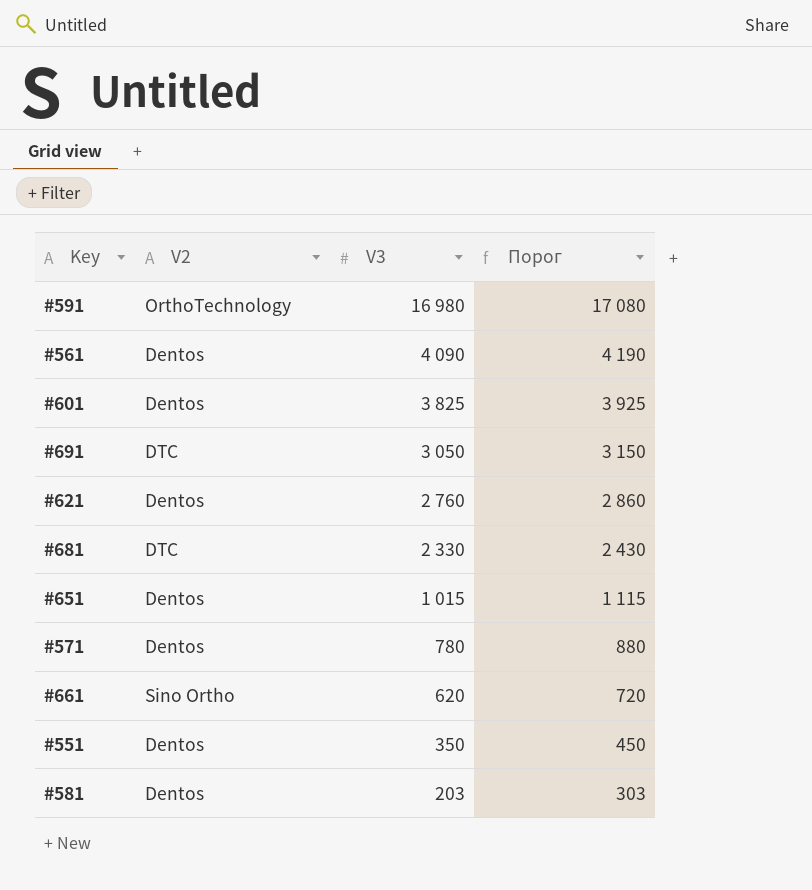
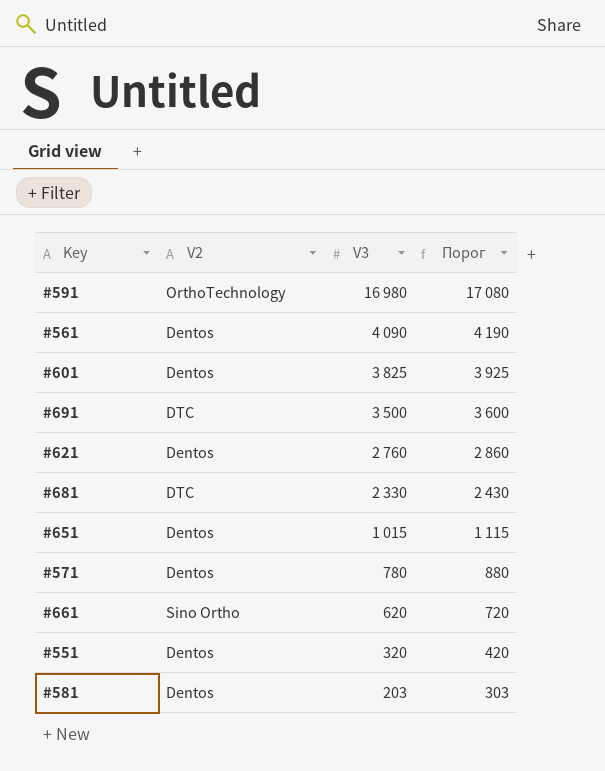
#691 | V3: 3 050 -> 3 500
#691 | Порог: 3 150 -> 3 600
#551 | V3: 350 -> 320
#551 | Порог: 450 -> 420

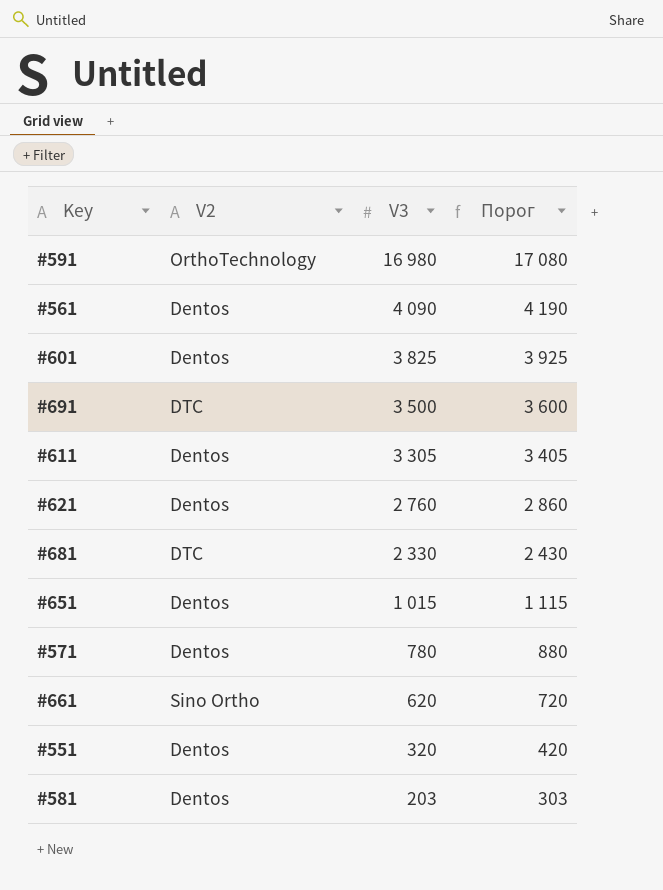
row #611: none -> Dentos | 3 305 | 3 405

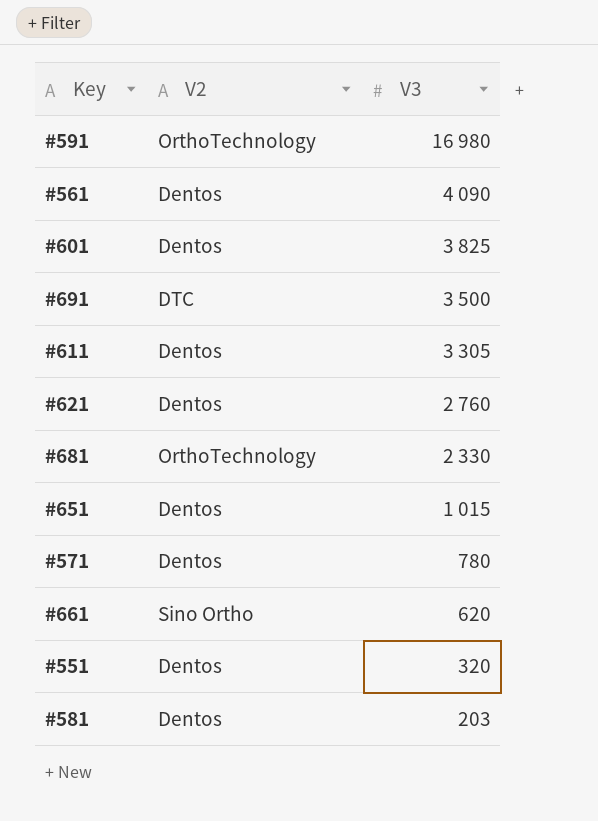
column Порог | formula: [V3] + 100 -> none
#681 | V2: DTC -> OrthoTechnology

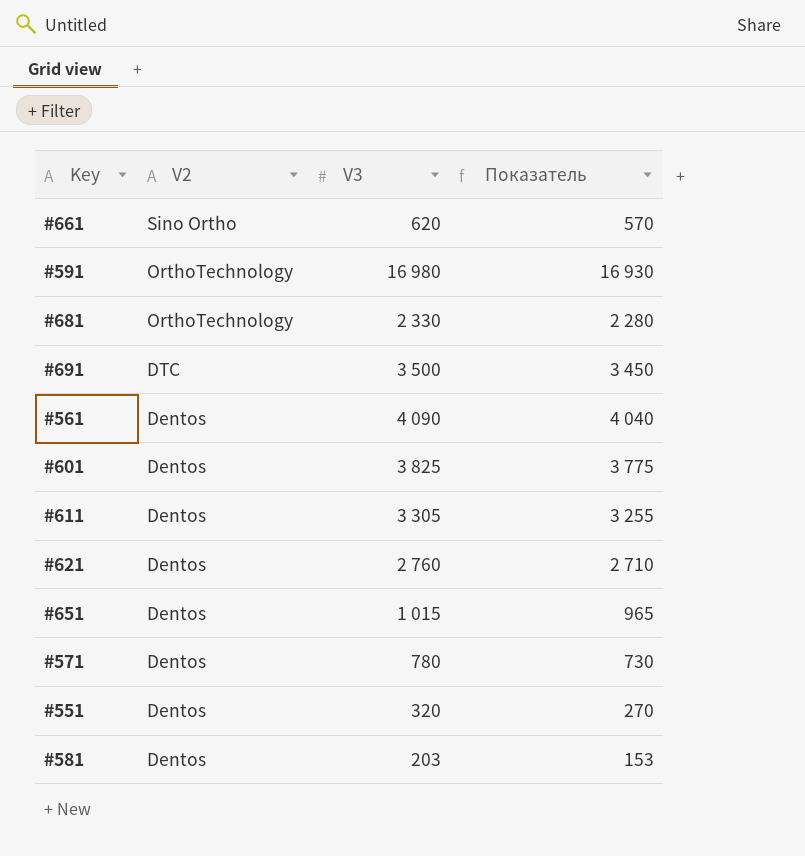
row order: V3 descending -> V2 descending
column Показатель | formula: none -> [V3] - 50

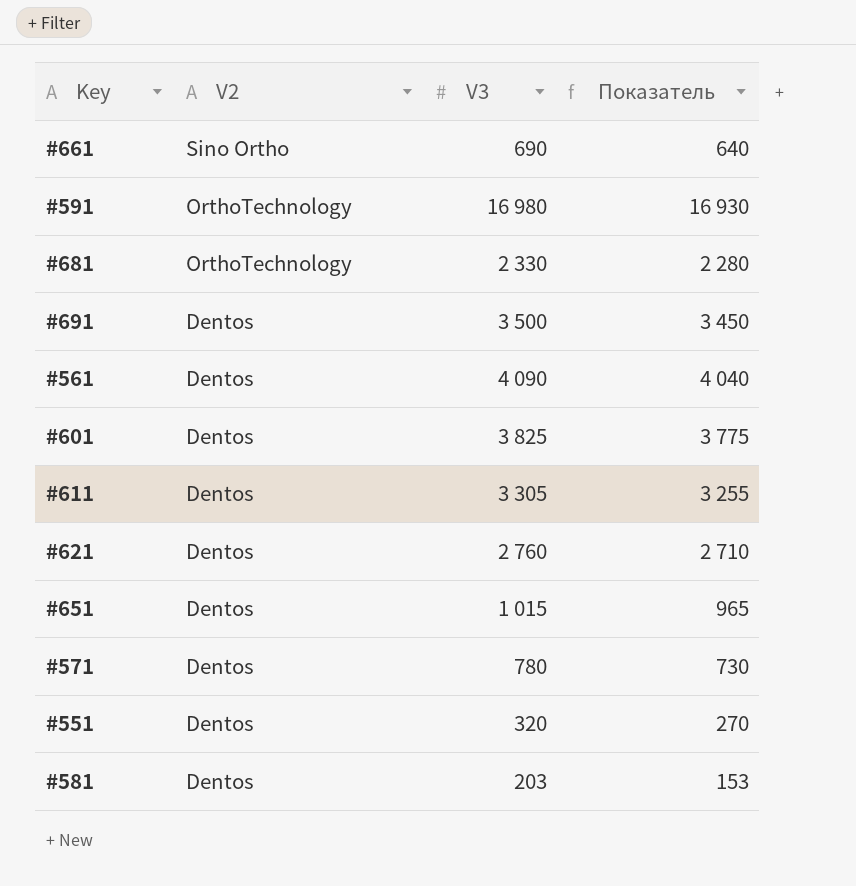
#661 | V3: 620 -> 690
#661 | Показатель: 570 -> 640
#691 | V2: DTC -> Dentos

